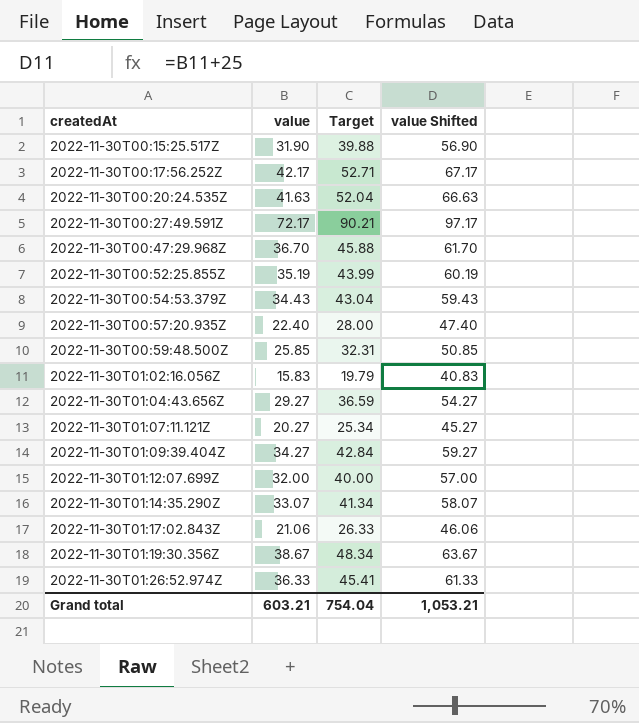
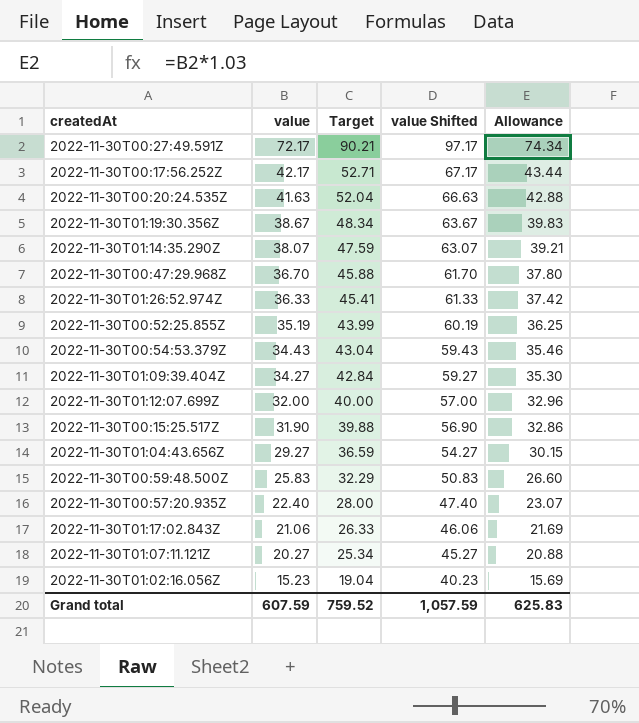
row order: createdAt ascending -> value descending
column Allowance | formula: none -> [value] * 1.03
2022-11-30T01:14:35.290Z | value: 33.07 -> 38.07
2022-11-30T01:14:35.290Z | Target: 41.34 -> 47.59
2022-11-30T01:14:35.290Z | value Shifted: 58.07 -> 63.07
2022-11-30T00:59:48.500Z | value: 25.85 -> 25.83
2022-11-30T00:59:48.500Z | Target: 32.31 -> 32.29
2022-11-30T00:59:48.500Z | value Shifted: 50.85 -> 50.83
2022-11-30T01:02:16.056Z | value: 15.83 -> 15.23
2022-11-30T01:02:16.056Z | Target: 19.79 -> 19.04
2022-11-30T01:02:16.056Z | value Shifted: 40.83 -> 40.23
Grand total | value: 603.21 -> 607.59
Grand total | Target: 754.04 -> 759.52
Grand total | value Shifted: 1,053.21 -> 1,057.59

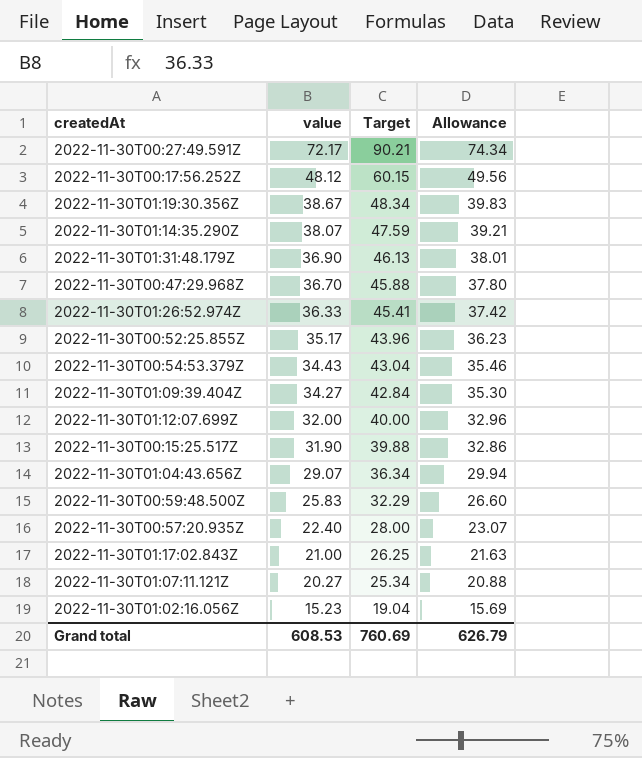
column value Shifted | formula: [value] + 25 -> none
row 2022-11-30T00:20:24.535Z: 41.63 | 52.04 | 66.63 | 42.88 -> none
2022-11-30T00:17:56.252Z | value: 42.17 -> 48.12
2022-11-30T00:17:56.252Z | Target: 52.71 -> 60.15
2022-11-30T00:17:56.252Z | Allowance: 43.44 -> 49.56
row 2022-11-30T01:31:48.179Z: none -> 36.90 | 46.13 | 38.01
2022-11-30T00:52:25.855Z | value: 35.19 -> 35.17
2022-11-30T00:52:25.855Z | Target: 43.99 -> 43.96
2022-11-30T00:52:25.855Z | Allowance: 36.25 -> 36.23
2022-11-30T01:04:43.656Z | value: 29.27 -> 29.07
2022-11-30T01:04:43.656Z | Target: 36.59 -> 36.34
2022-11-30T01:04:43.656Z | Allowance: 30.15 -> 29.94
2022-11-30T01:17:02.843Z | value: 21.06 -> 21.00
2022-11-30T01:17:02.843Z | Target: 26.33 -> 26.25
2022-11-30T01:17:02.843Z | Allowance: 21.69 -> 21.63
Grand total | value: 607.59 -> 608.53
Grand total | Target: 759.52 -> 760.69
Grand total | Allowance: 625.83 -> 626.79

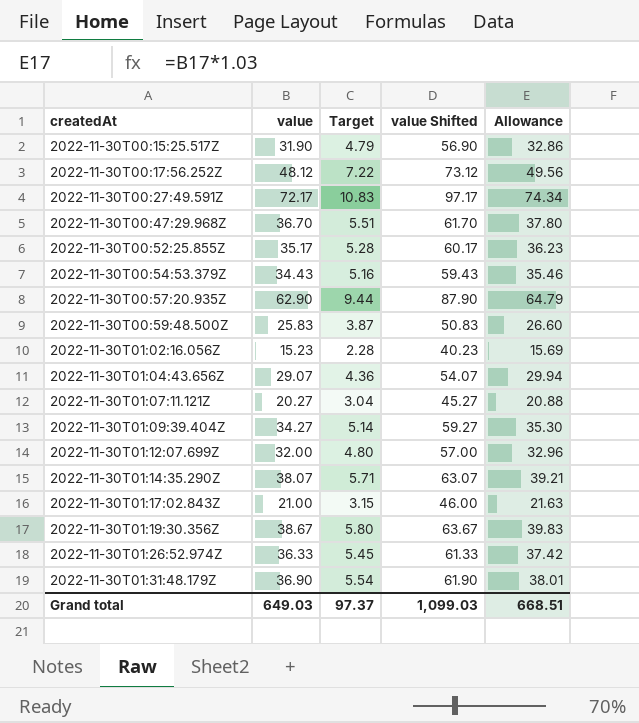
row order: value descending -> createdAt ascending
column Target | formula: [value] * 1.25 -> [value] * 0.15
column value Shifted | formula: none -> [value] + 25
2022-11-30T00:57:20.935Z | value: 22.40 -> 62.90
2022-11-30T00:57:20.935Z | Allowance: 23.07 -> 64.79
Grand total | value: 608.53 -> 649.03
Grand total | Target: 760.69 -> 97.37
Grand total | Allowance: 626.79 -> 668.51

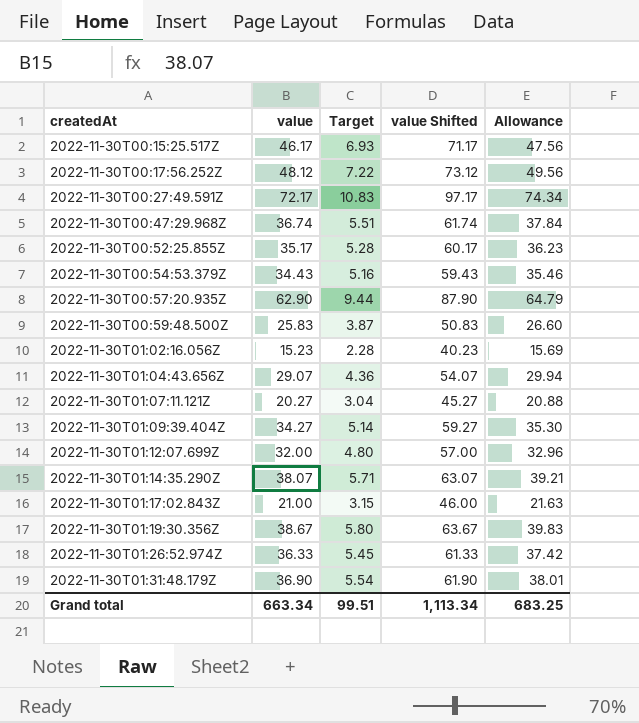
2022-11-30T00:15:25.517Z | value: 31.90 -> 46.17
2022-11-30T00:15:25.517Z | Target: 4.79 -> 6.93
2022-11-30T00:15:25.517Z | value Shifted: 56.90 -> 71.17
2022-11-30T00:15:25.517Z | Allowance: 32.86 -> 47.56
2022-11-30T00:47:29.968Z | value: 36.70 -> 36.74
2022-11-30T00:47:29.968Z | value Shifted: 61.70 -> 61.74
2022-11-30T00:47:29.968Z | Allowance: 37.80 -> 37.84
Grand total | value: 649.03 -> 663.34
Grand total | Target: 97.37 -> 99.51
Grand total | value Shifted: 1,099.03 -> 1,113.34
Grand total | Allowance: 668.51 -> 683.25

